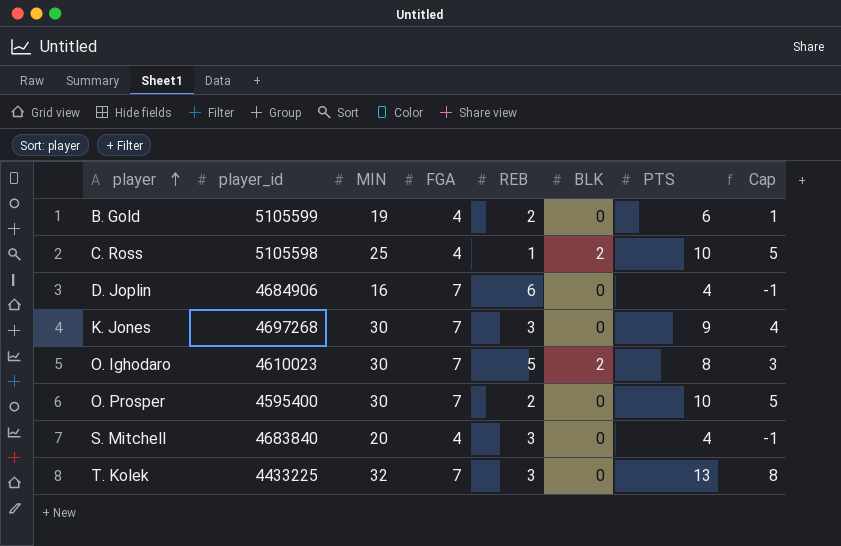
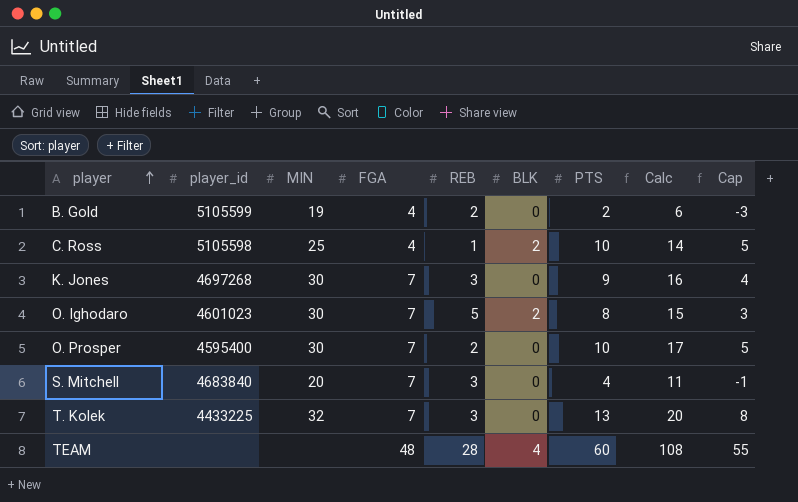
column Calc | formula: none -> [FGA] + [PTS]
row D. Joplin: 4684906 | 16 | 7 | 6 | 0 | 4 | -1 -> none
B. Gold | PTS: 6 -> 2
B. Gold | Cap: 1 -> -3
O. Ighodaro | player_id: 4610023 -> 4601023
S. Mitchell | FGA: 4 -> 7
row TEAM: none -> none | none | 48 | 28 | 4 | 60 | 108 | 55

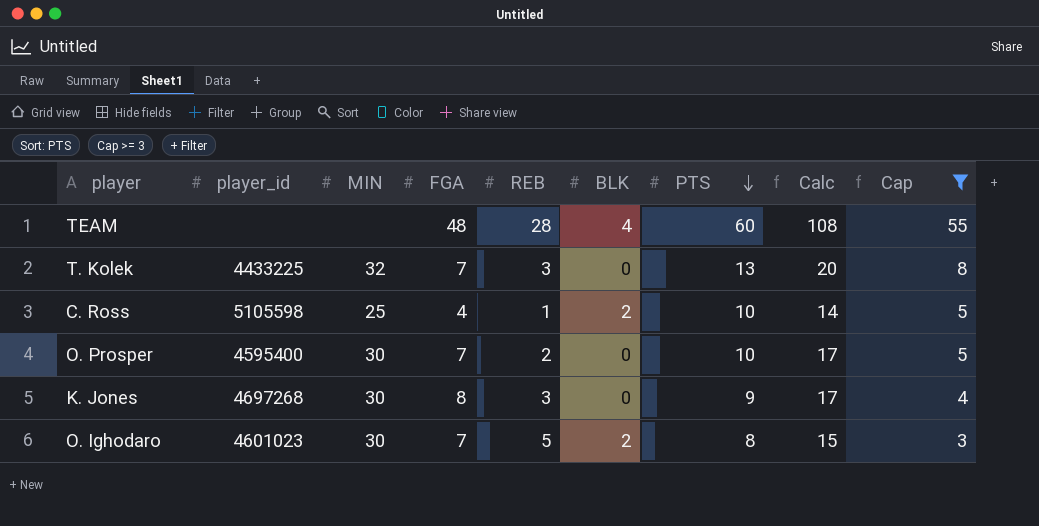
filter: none -> Cap >= 3
row order: player ascending -> PTS descending
K. Jones | FGA: 7 -> 8
K. Jones | Calc: 16 -> 17

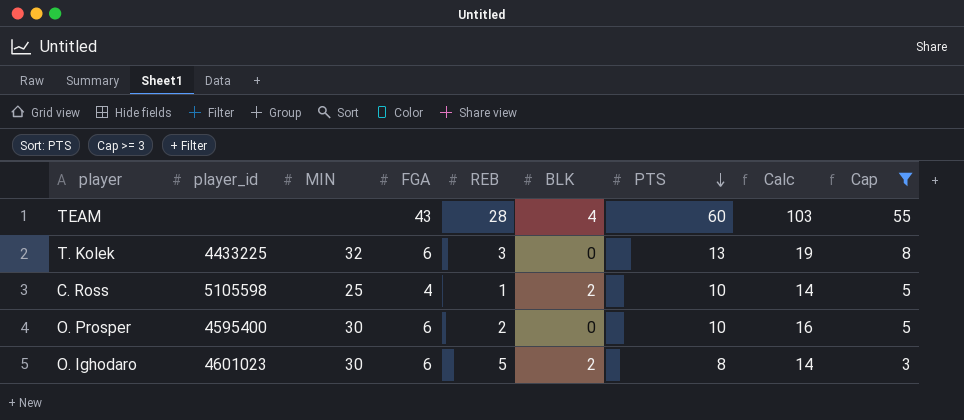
row K. Jones: 4697268 | 30 | 8 | 3 | 0 | 9 | 17 | 4 -> none
TEAM | FGA: 48 -> 43
TEAM | Calc: 108 -> 103
T. Kolek | FGA: 7 -> 6
T. Kolek | Calc: 20 -> 19
O. Prosper | FGA: 7 -> 6
O. Prosper | Calc: 17 -> 16
O. Ighodaro | FGA: 7 -> 6
O. Ighodaro | Calc: 15 -> 14

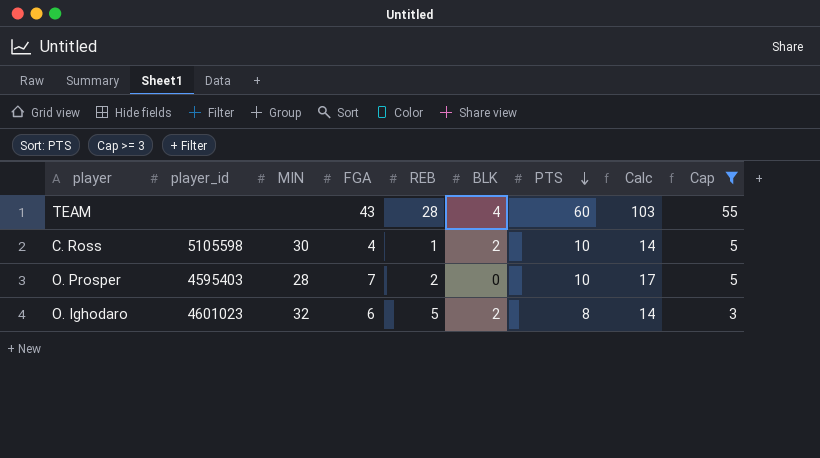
row T. Kolek: 4433225 | 32 | 6 | 3 | 0 | 13 | 19 | 8 -> none
C. Ross | MIN: 25 -> 30
O. Prosper | player_id: 4595400 -> 4595403
O. Prosper | MIN: 30 -> 28
O. Prosper | FGA: 6 -> 7
O. Prosper | Calc: 16 -> 17
O. Ighodaro | MIN: 30 -> 32

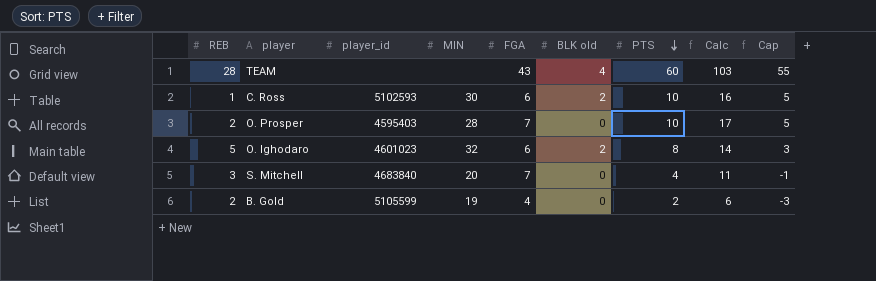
filter: Cap >= 3 -> none
column REB | position: 5 -> 1
column name: BLK -> BLK old
C. Ross | player_id: 5105598 -> 5102593
C. Ross | FGA: 4 -> 6
C. Ross | Calc: 14 -> 16

